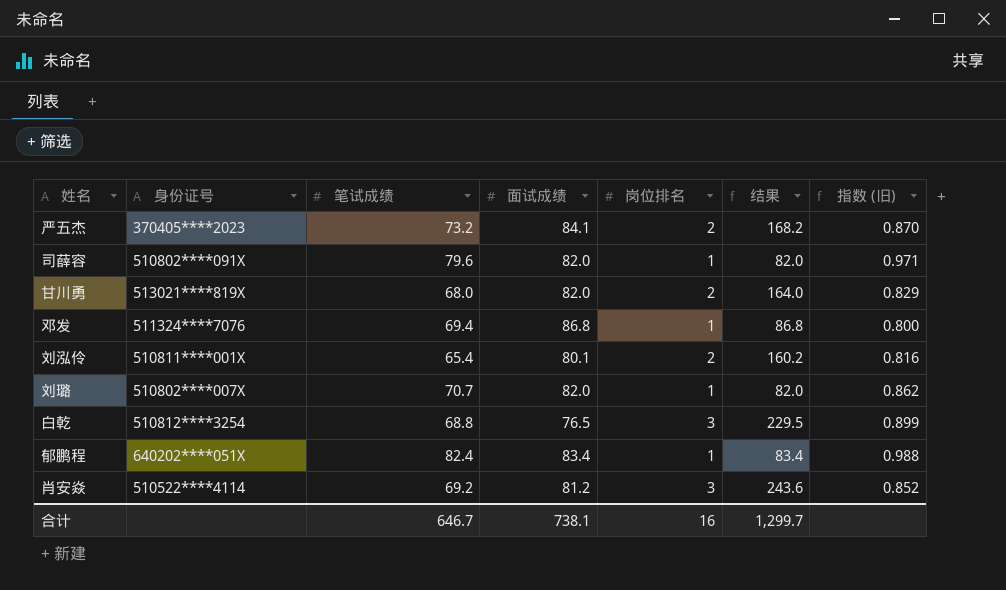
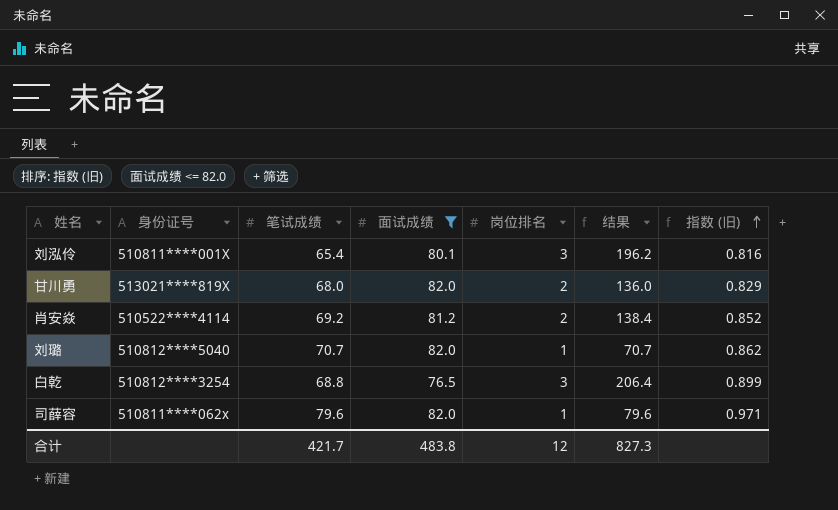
filter: none -> 面试成绩 <= 82.0
row order: none -> 指数 (旧) ascending
column 结果 | formula: [面试成绩] * [岗位排名] -> [笔试成绩] * [岗位排名]
刘泓伶 | 岗位排名: 2 -> 3
肖安焱 | 岗位排名: 3 -> 2
刘璐 | 身份证号: 510802****007X -> 510812****5040
司薛容 | 身份证号: 510802****091X -> 510811****062x
合计 | 笔试成绩: 646.7 -> 421.7
合计 | 面试成绩: 738.1 -> 483.8
合计 | 岗位排名: 16 -> 12
合计 | 结果: 1,299.7 -> 827.3

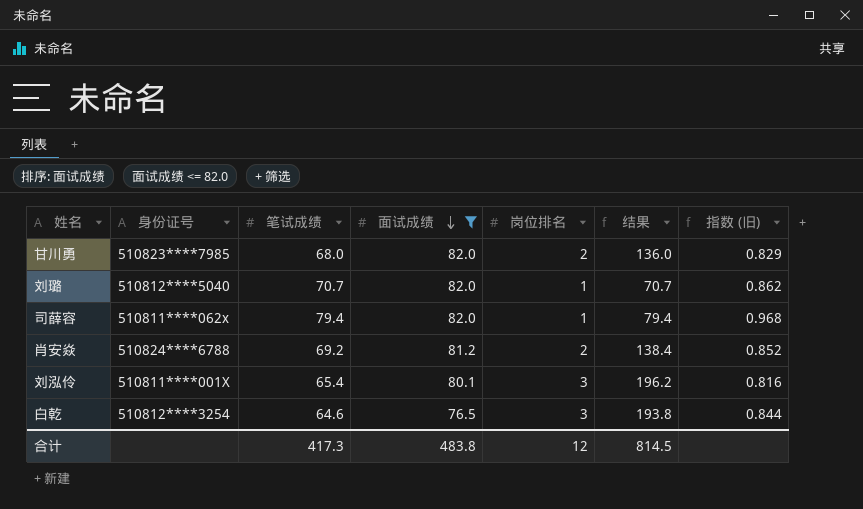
row order: 指数 (旧) ascending -> 面试成绩 descending
甘川勇 | 身份证号: 513021****819X -> 510823****7985
司薛容 | 笔试成绩: 79.6 -> 79.4
司薛容 | 结果: 79.6 -> 79.4
司薛容 | 指数 (旧): 0.971 -> 0.968
肖安焱 | 身份证号: 510522****4114 -> 510824****6788
白乾 | 笔试成绩: 68.8 -> 64.6
白乾 | 结果: 206.4 -> 193.8
白乾 | 指数 (旧): 0.899 -> 0.844
合计 | 笔试成绩: 421.7 -> 417.3
合计 | 结果: 827.3 -> 814.5

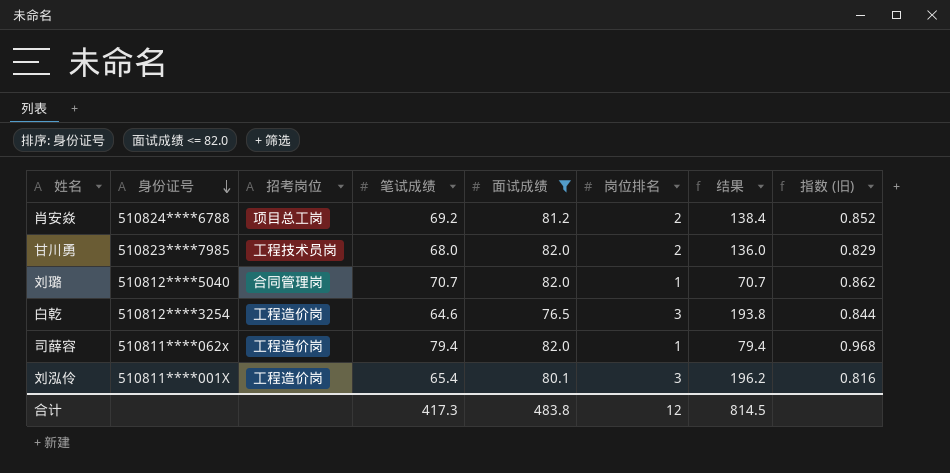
row order: 面试成绩 descending -> 身份证号 descending
column 招考岗位 | position: none -> 3

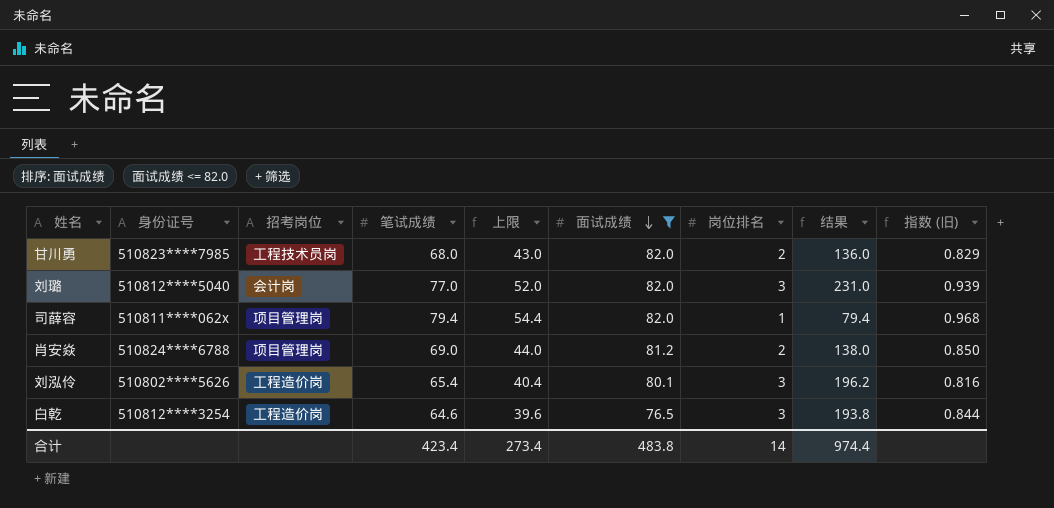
row order: 身份证号 descending -> 面试成绩 descending
column 上限 | formula: none -> [笔试成绩] - 25
刘璐 | 招考岗位: 合同管理岗 -> 会计岗
刘璐 | 笔试成绩: 70.7 -> 77.0
刘璐 | 岗位排名: 1 -> 3
刘璐 | 结果: 70.7 -> 231.0
刘璐 | 指数 (旧): 0.862 -> 0.939
司薛容 | 招考岗位: 工程造价岗 -> 项目管理岗
肖安焱 | 招考岗位: 项目总工岗 -> 项目管理岗
肖安焱 | 笔试成绩: 69.2 -> 69.0
肖安焱 | 结果: 138.4 -> 138.0
肖安焱 | 指数 (旧): 0.852 -> 0.850
刘泓伶 | 身份证号: 510811****001X -> 510802****5626
合计 | 笔试成绩: 417.3 -> 423.4
合计 | 岗位排名: 12 -> 14
合计 | 结果: 814.5 -> 974.4

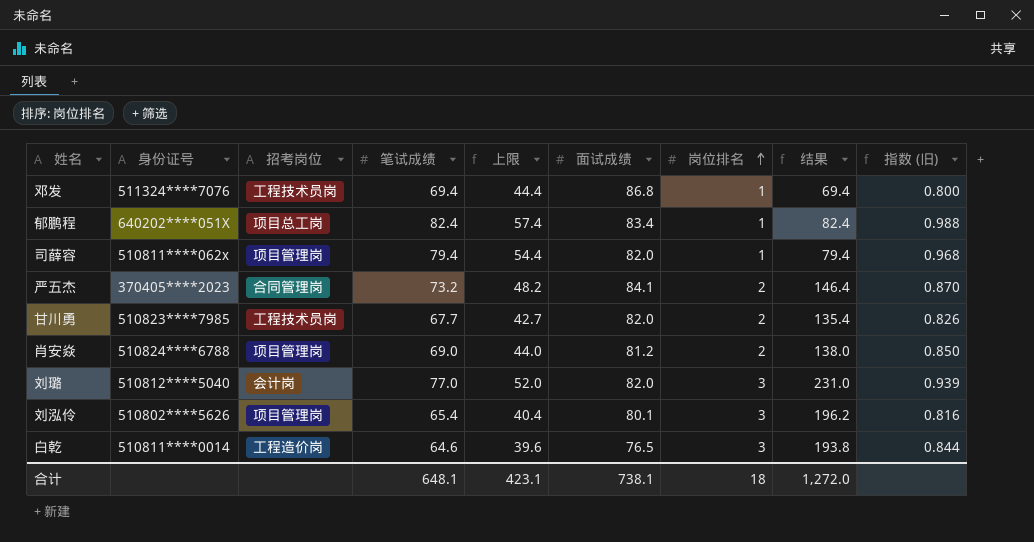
filter: 面试成绩 <= 82.0 -> none
row order: 面试成绩 descending -> 岗位排名 ascending
甘川勇 | 笔试成绩: 68.0 -> 67.7
甘川勇 | 上限: 43.0 -> 42.7
甘川勇 | 结果: 136.0 -> 135.4
甘川勇 | 指数 (旧): 0.829 -> 0.826
刘泓伶 | 招考岗位: 工程造价岗 -> 项目管理岗
白乾 | 身份证号: 510812****3254 -> 510811****0014
合计 | 笔试成绩: 423.4 -> 648.1
合计 | 上限: 273.4 -> 423.1
合计 | 面试成绩: 483.8 -> 738.1
合计 | 岗位排名: 14 -> 18
合计 | 结果: 974.4 -> 1,272.0

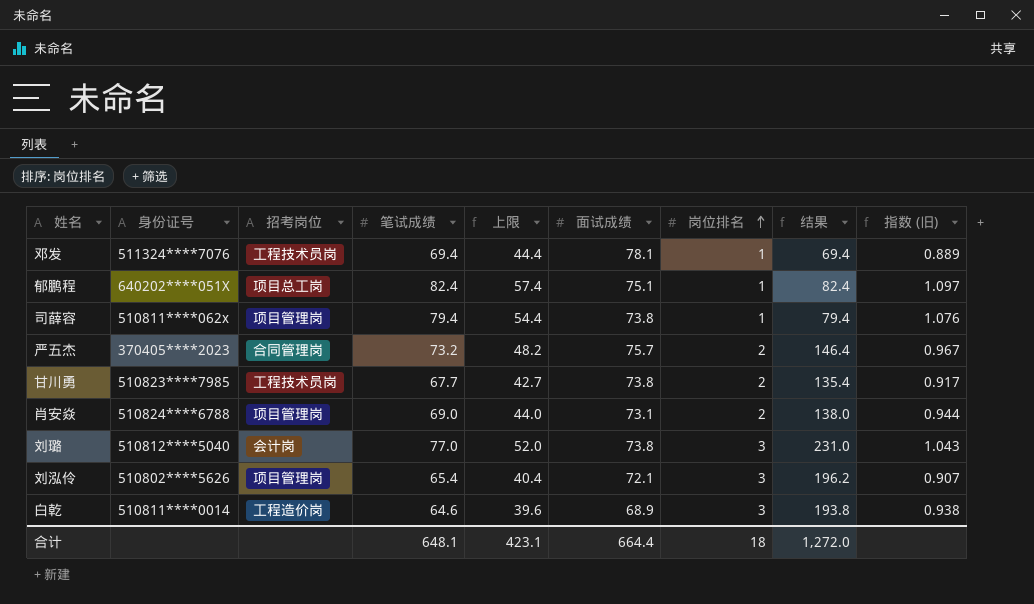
邓发 | 面试成绩: 86.8 -> 78.1
邓发 | 指数 (旧): 0.800 -> 0.889
郁鹏程 | 面试成绩: 83.4 -> 75.1
郁鹏程 | 指数 (旧): 0.988 -> 1.097
司薛容 | 面试成绩: 82.0 -> 73.8
司薛容 | 指数 (旧): 0.968 -> 1.076
严五杰 | 面试成绩: 84.1 -> 75.7
严五杰 | 指数 (旧): 0.870 -> 0.967
甘川勇 | 面试成绩: 82.0 -> 73.8
甘川勇 | 指数 (旧): 0.826 -> 0.917
肖安焱 | 面试成绩: 81.2 -> 73.1
肖安焱 | 指数 (旧): 0.850 -> 0.944
刘璐 | 面试成绩: 82.0 -> 73.8
刘璐 | 指数 (旧): 0.939 -> 1.043
刘泓伶 | 面试成绩: 80.1 -> 72.1
刘泓伶 | 指数 (旧): 0.816 -> 0.907
白乾 | 面试成绩: 76.5 -> 68.9
白乾 | 指数 (旧): 0.844 -> 0.938
合计 | 面试成绩: 738.1 -> 664.4

